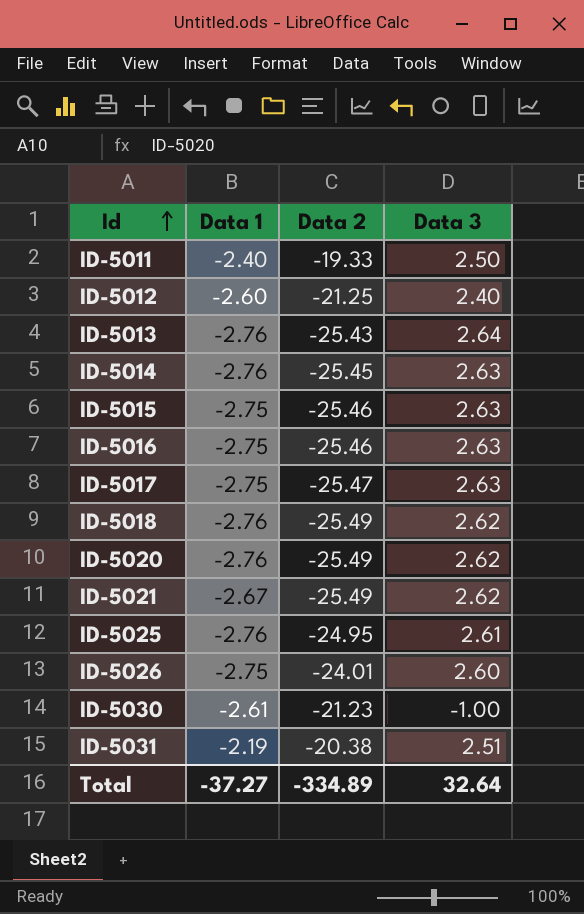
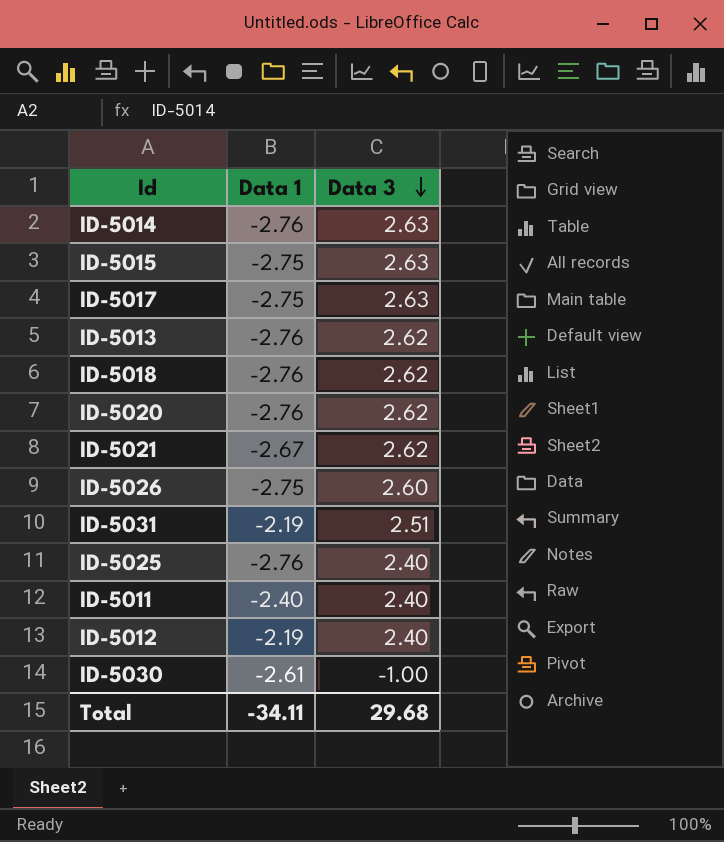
row order: Id ascending -> Data 3 descending
column Data 2 | position: 3 -> none
row ID-5016: -2.75 | -25.46 | 2.63 -> none
ID-5013 | Data 3: 2.64 -> 2.62
ID-5025 | Data 3: 2.61 -> 2.40
ID-5011 | Data 3: 2.50 -> 2.40
ID-5012 | Data 1: -2.60 -> -2.19
Total | Data 1: -37.27 -> -34.11
Total | Data 3: 32.64 -> 29.68

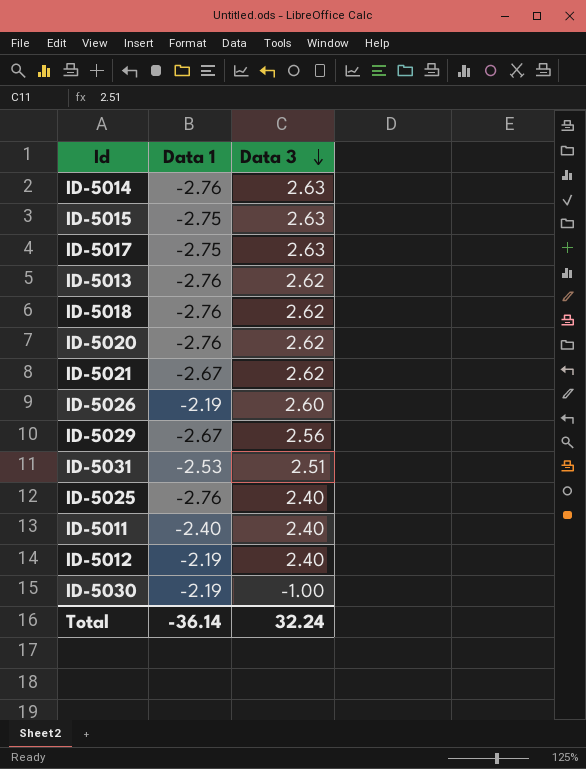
ID-5026 | Data 1: -2.75 -> -2.19
row ID-5029: none -> -2.67 | 2.56
ID-5031 | Data 1: -2.19 -> -2.53
ID-5030 | Data 1: -2.61 -> -2.19
Total | Data 1: -34.11 -> -36.14
Total | Data 3: 29.68 -> 32.24

